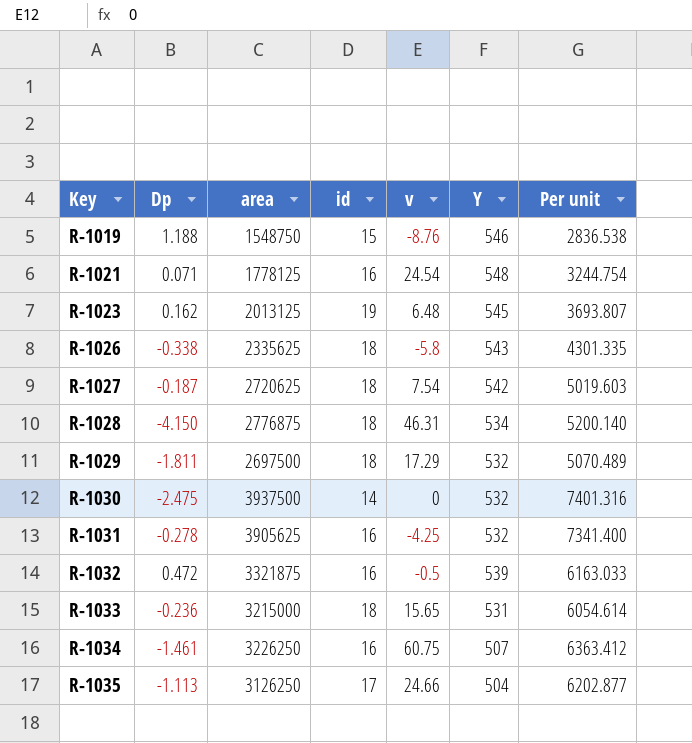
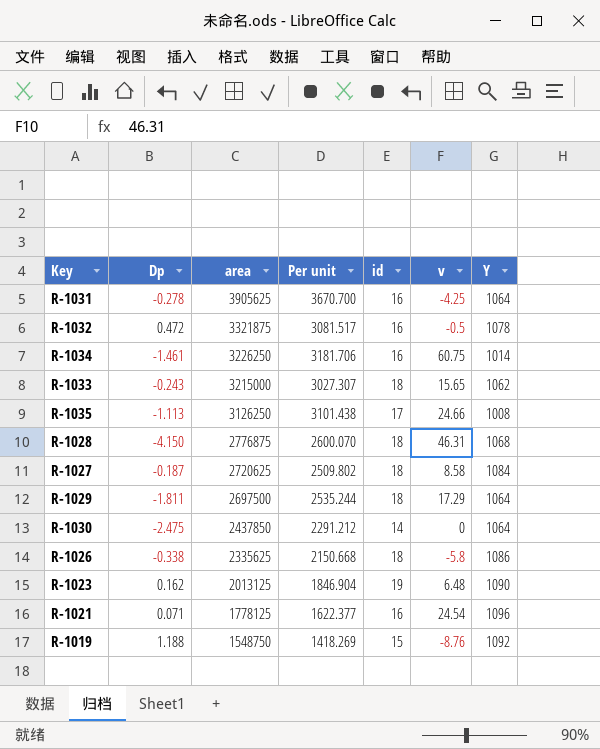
row order: Key ascending -> area descending
column Per unit | position: 7 -> 4
R-1031 | Per unit: 7341.400 -> 3670.700
R-1031 | Y: 532 -> 1064
R-1032 | Per unit: 6163.033 -> 3081.517
R-1032 | Y: 539 -> 1078
R-1034 | Per unit: 6363.412 -> 3181.706
R-1034 | Y: 507 -> 1014
R-1033 | Dp: -0.236 -> -0.243
R-1033 | Per unit: 6054.614 -> 3027.307
R-1033 | Y: 531 -> 1062
R-1035 | Per unit: 6202.877 -> 3101.438
R-1035 | Y: 504 -> 1008
R-1028 | Per unit: 5200.140 -> 2600.070
R-1028 | Y: 534 -> 1068
R-1027 | Per unit: 5019.603 -> 2509.802
R-1027 | v: 7.54 -> 8.58
R-1027 | Y: 542 -> 1084
R-1029 | Per unit: 5070.489 -> 2535.244
R-1029 | Y: 532 -> 1064
R-1030 | area: 3937500 -> 2437850
R-1030 | Per unit: 7401.316 -> 2291.212
R-1030 | Y: 532 -> 1064
R-1026 | Per unit: 4301.335 -> 2150.668
R-1026 | Y: 543 -> 1086
R-1023 | Per unit: 3693.807 -> 1846.904
R-1023 | Y: 545 -> 1090
R-1021 | Per unit: 3244.754 -> 1622.377
R-1021 | Y: 548 -> 1096
R-1019 | Per unit: 2836.538 -> 1418.269
R-1019 | Y: 546 -> 1092

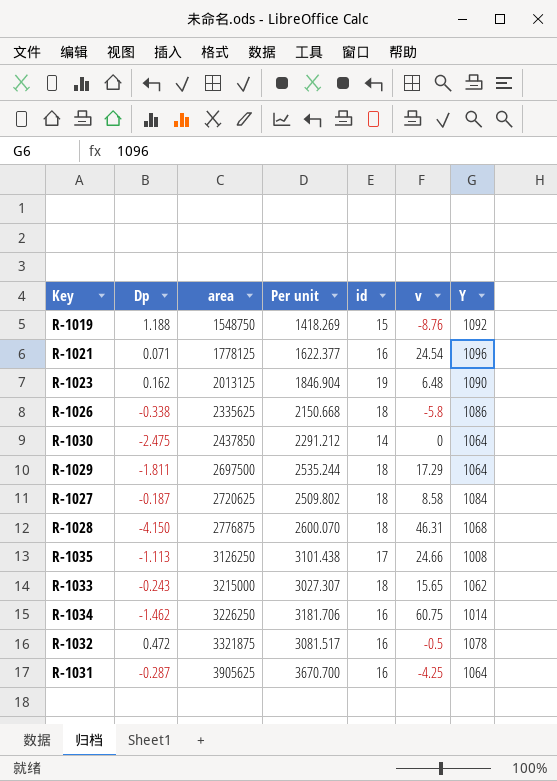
row order: area descending -> area ascending
R-1034 | Dp: -1.461 -> -1.462
R-1031 | Dp: -0.278 -> -0.287

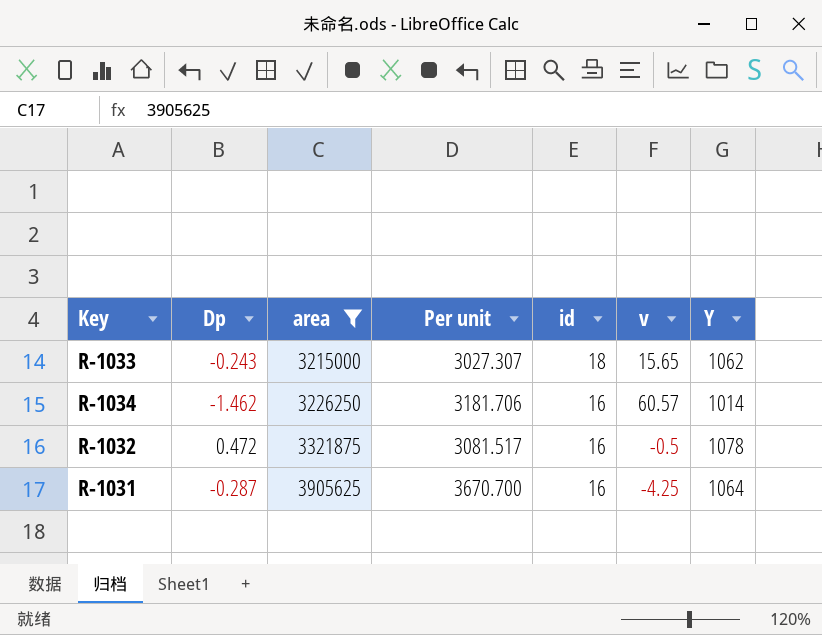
filter: none -> area >= 3215000
R-1034 | v: 60.75 -> 60.57

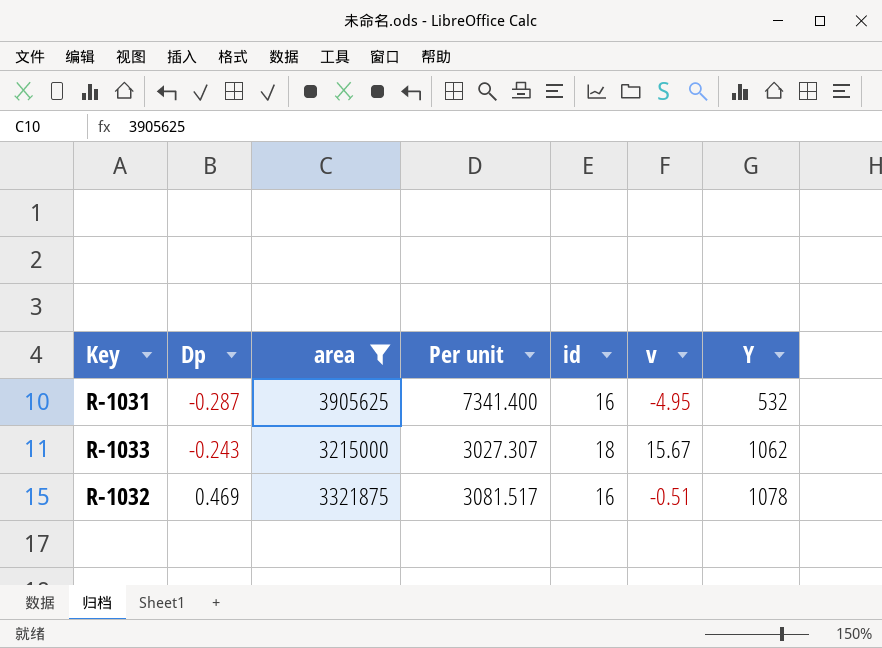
row order: area ascending -> Dp ascending
row R-1034: -1.462 | 3226250 | 3181.706 | 16 | 60.57 | 1014 -> none
R-1031 | Per unit: 3670.700 -> 7341.400
R-1031 | v: -4.25 -> -4.95
R-1031 | Y: 1064 -> 532
R-1033 | v: 15.65 -> 15.67
R-1032 | Dp: 0.472 -> 0.469
R-1032 | v: -0.5 -> -0.51

